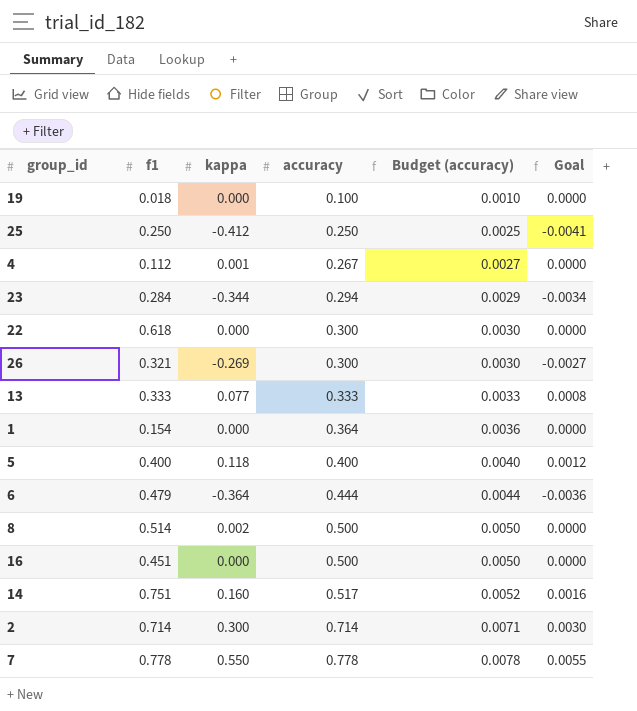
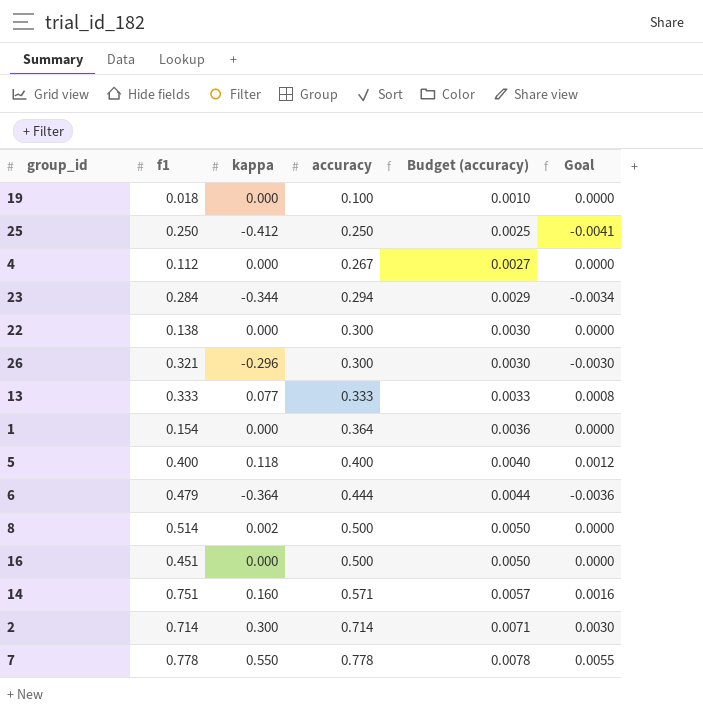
4 | kappa: 0.001 -> 0.000
22 | f1: 0.618 -> 0.138
26 | kappa: -0.269 -> -0.296
26 | Goal: -0.0027 -> -0.0030
14 | accuracy: 0.517 -> 0.571
14 | Budget (accuracy): 0.0052 -> 0.0057

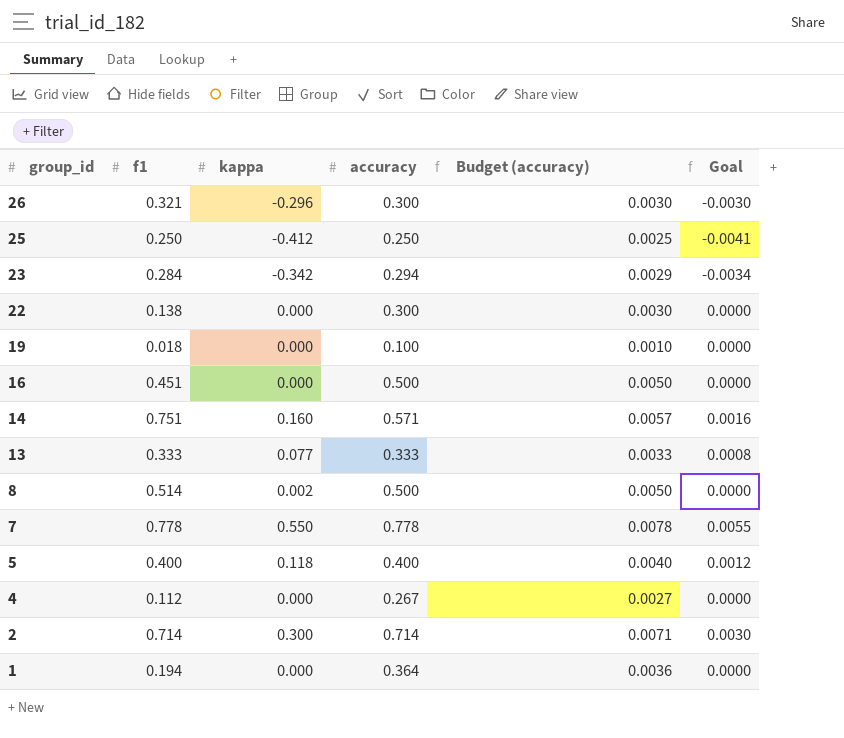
row order: accuracy ascending -> group_id descending
row 6: 0.479 | -0.364 | 0.444 | 0.0044 | -0.0036 -> none
23 | kappa: -0.344 -> -0.342
1 | f1: 0.154 -> 0.194

